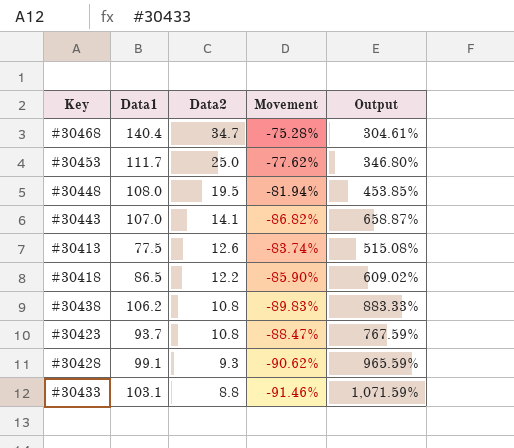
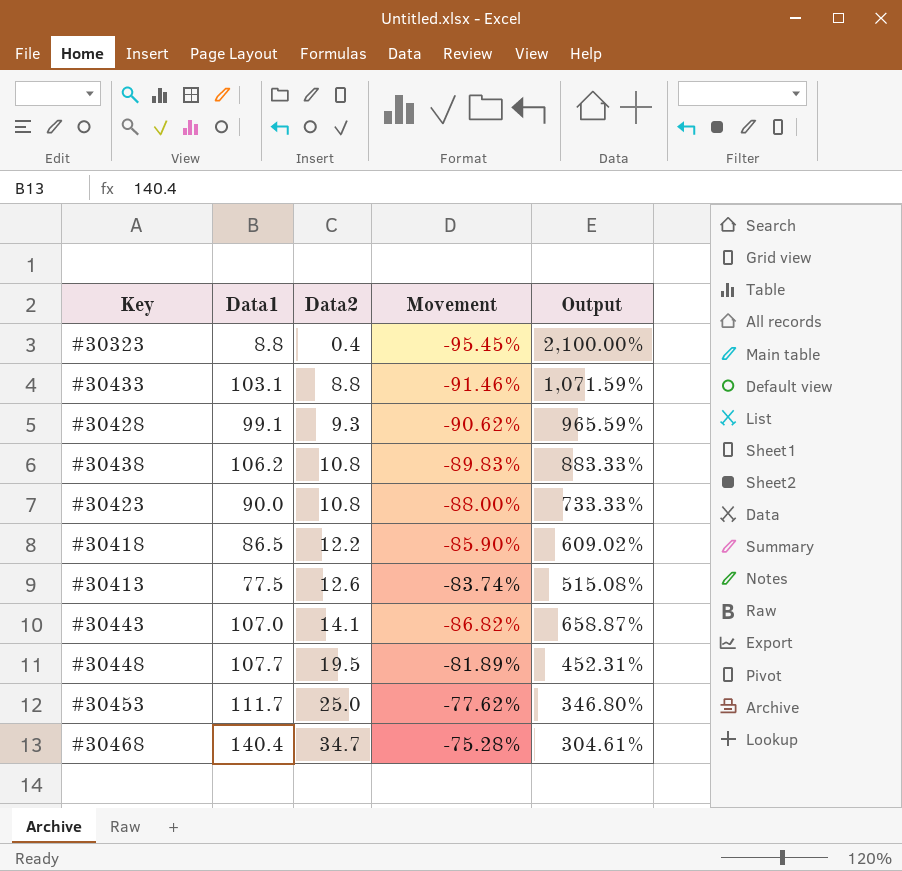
row order: Data2 descending -> Data2 ascending
row #30323: none -> 8.8 | 0.4 | -95.45% | 2,100.00%
#30423 | Data1: 93.7 -> 90.0
#30423 | Movement: -88.47% -> -88.00%
#30423 | Output: 767.59% -> 733.33%
#30448 | Data1: 108.0 -> 107.7
#30448 | Movement: -81.94% -> -81.89%
#30448 | Output: 453.85% -> 452.31%

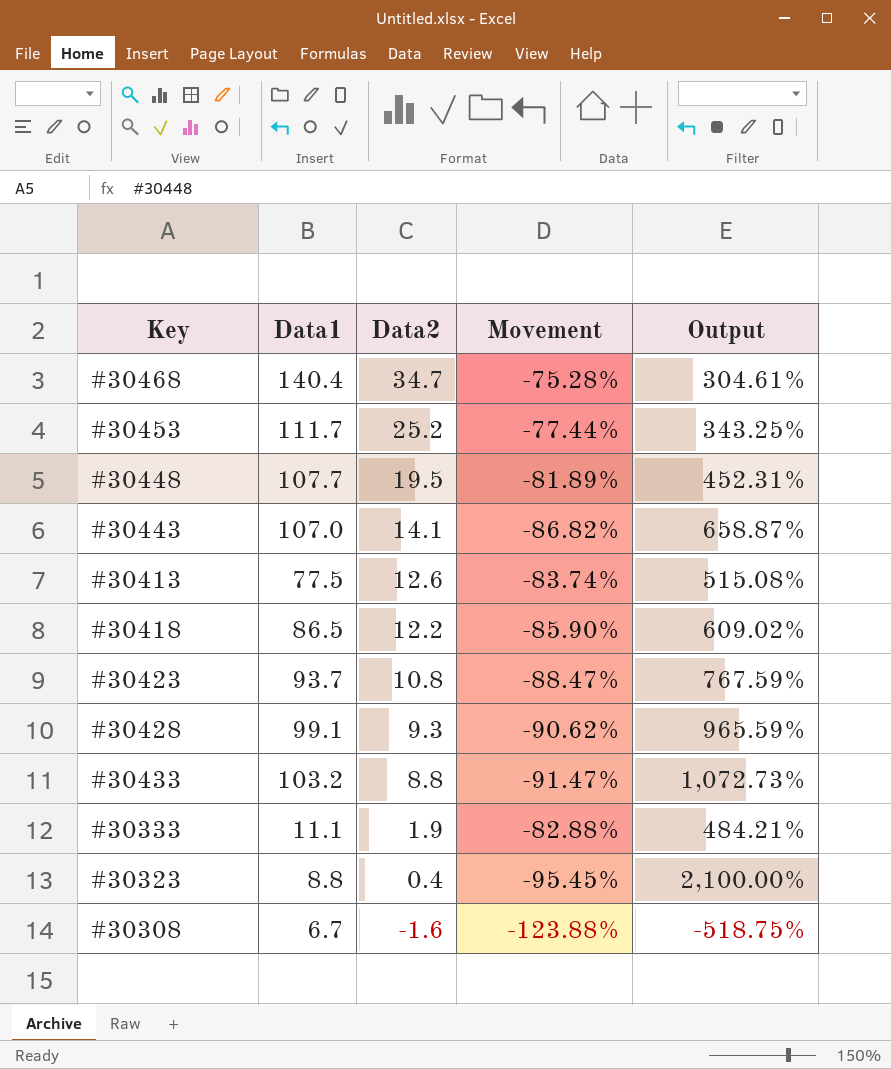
row order: Data2 ascending -> Data2 descending
row #30438: 106.2 | 10.8 | -89.83% | 883.33% -> none
#30453 | Data2: 25.0 -> 25.2
#30453 | Movement: -77.62% -> -77.44%
#30453 | Output: 346.80% -> 343.25%
#30423 | Data1: 90.0 -> 93.7
#30423 | Movement: -88.00% -> -88.47%
#30423 | Output: 733.33% -> 767.59%
#30433 | Data1: 103.1 -> 103.2
#30433 | Movement: -91.46% -> -91.47%
#30433 | Output: 1,071.59% -> 1,072.73%
row #30333: none -> 11.1 | 1.9 | -82.88% | 484.21%
row #30308: none -> 6.7 | -1.6 | -123.88% | -518.75%

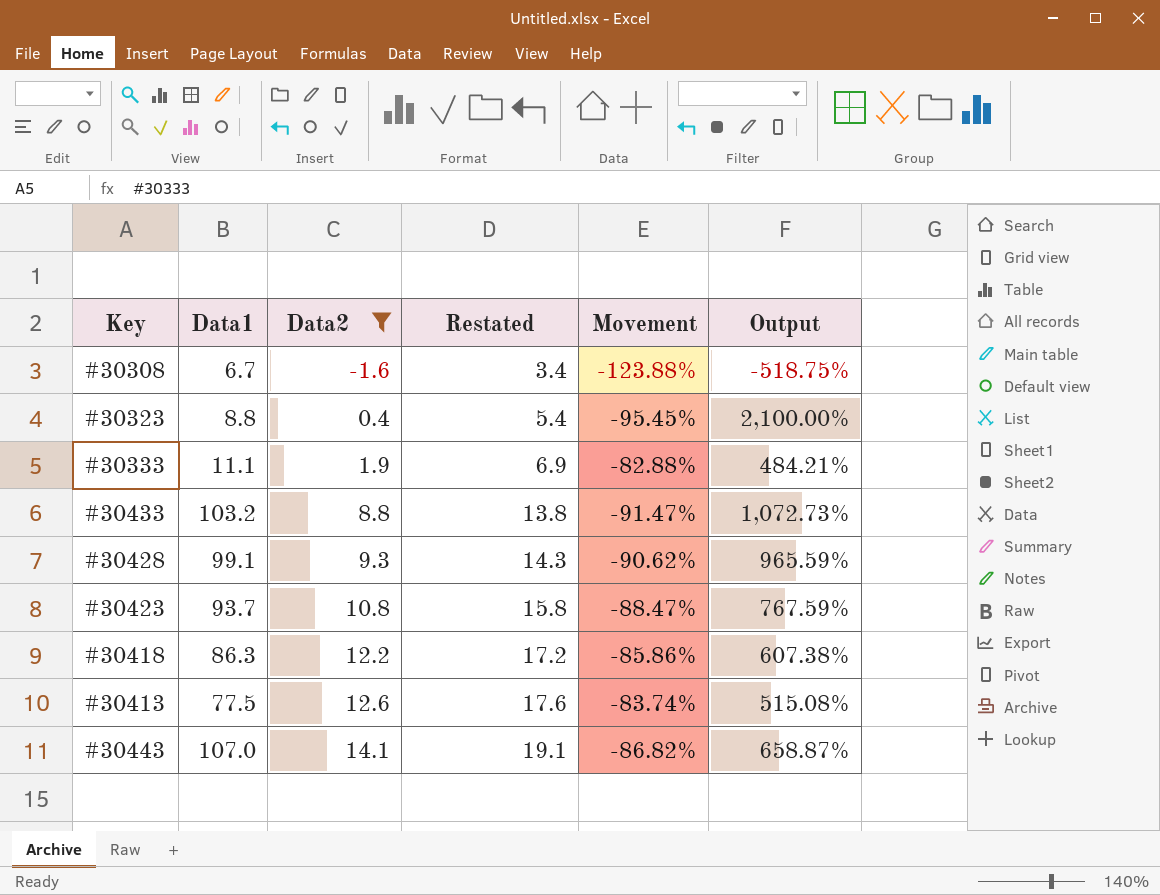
filter: none -> Data2 <= 14.1
row order: Data2 descending -> Data2 ascending
column Restated | formula: none -> [Data2] + 5
#30418 | Data1: 86.5 -> 86.3
#30418 | Movement: -85.90% -> -85.86%
#30418 | Output: 609.02% -> 607.38%

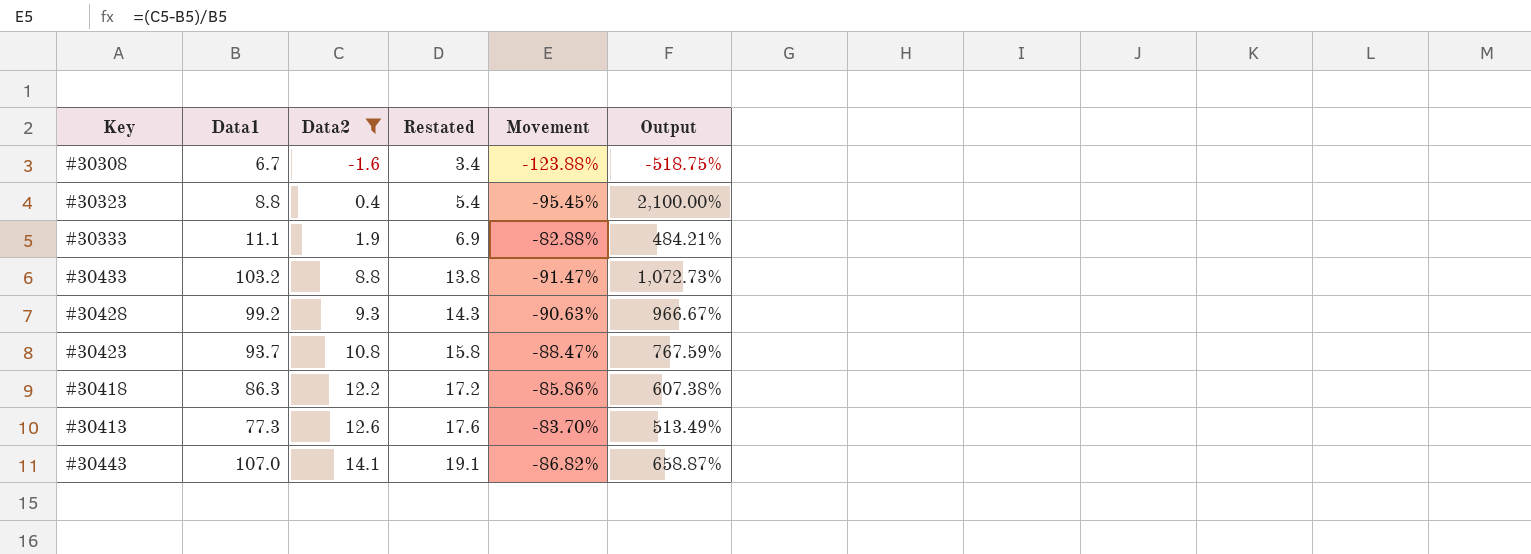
#30428 | Data1: 99.1 -> 99.2
#30428 | Movement: -90.62% -> -90.63%
#30428 | Output: 965.59% -> 966.67%
#30413 | Data1: 77.5 -> 77.3
#30413 | Movement: -83.74% -> -83.70%
#30413 | Output: 515.08% -> 513.49%

